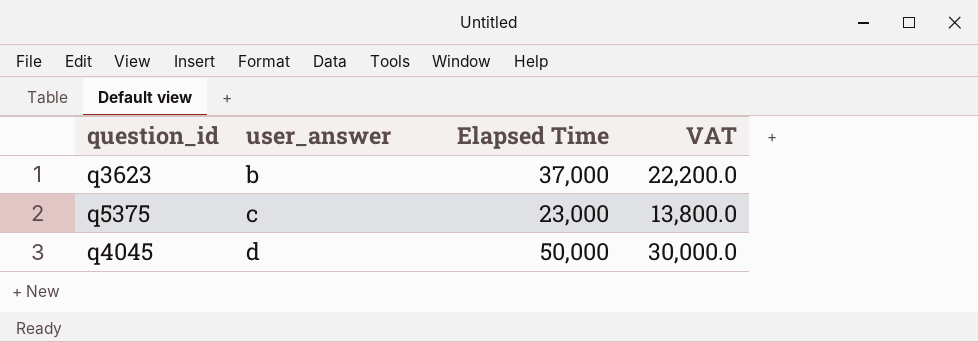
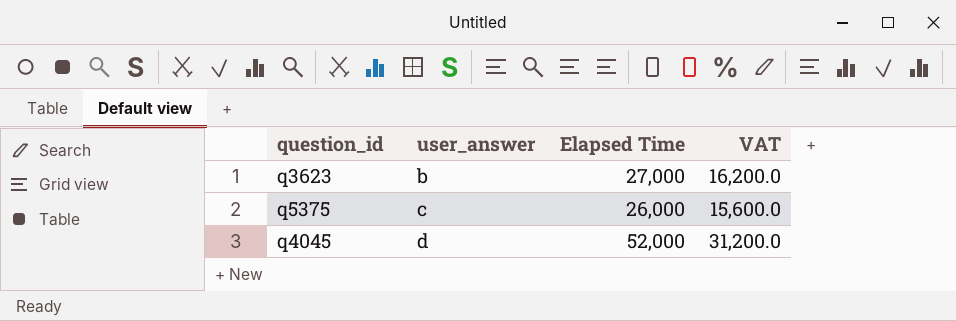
q3623 | Elapsed Time: 37,000 -> 27,000
q3623 | VAT: 22,200.0 -> 16,200.0
q5375 | Elapsed Time: 23,000 -> 26,000
q5375 | VAT: 13,800.0 -> 15,600.0
q4045 | Elapsed Time: 50,000 -> 52,000
q4045 | VAT: 30,000.0 -> 31,200.0

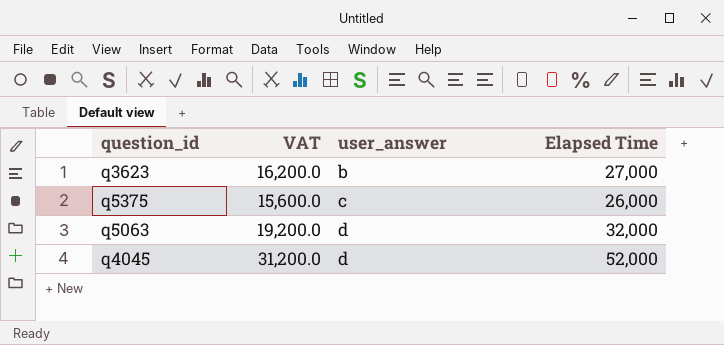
column VAT | position: 4 -> 2
row q5063: none -> 19,200.0 | d | 32,000

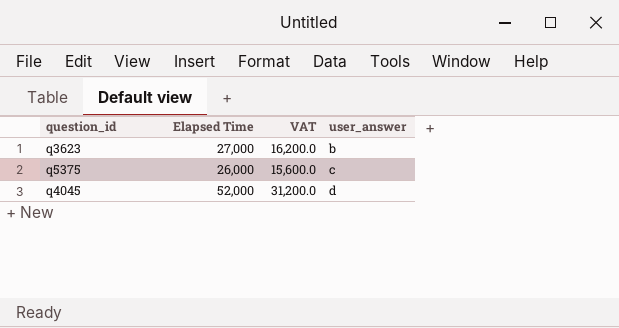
column Elapsed Time | position: 4 -> 2
row q5063: 19,200.0 | d | 32,000 -> none

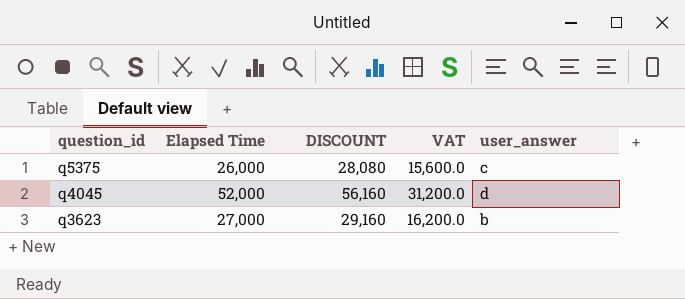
row order: user_answer ascending -> question_id descending
column DISCOUNT | formula: none -> [Elapsed Time] * 1.08

